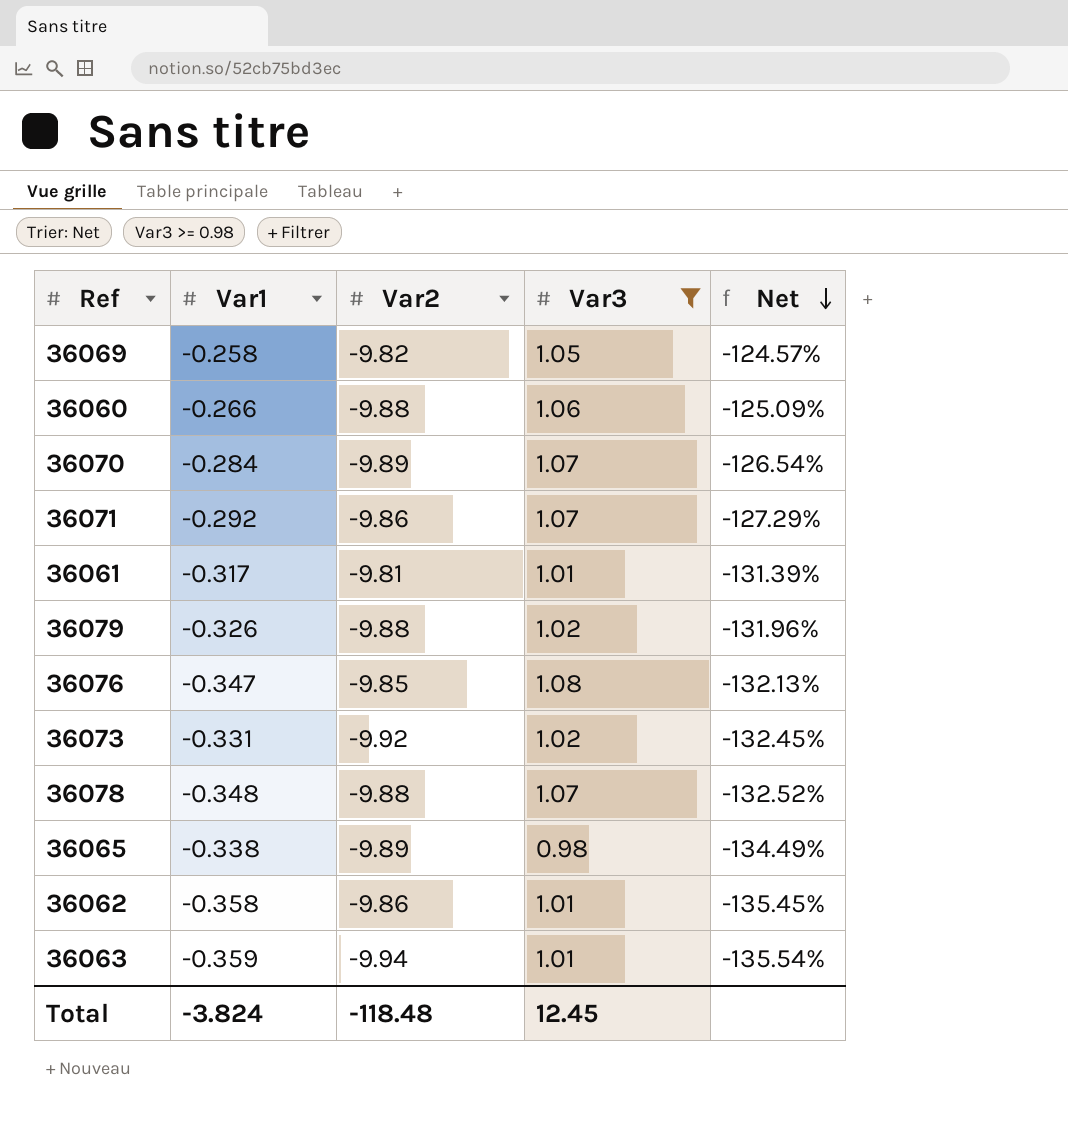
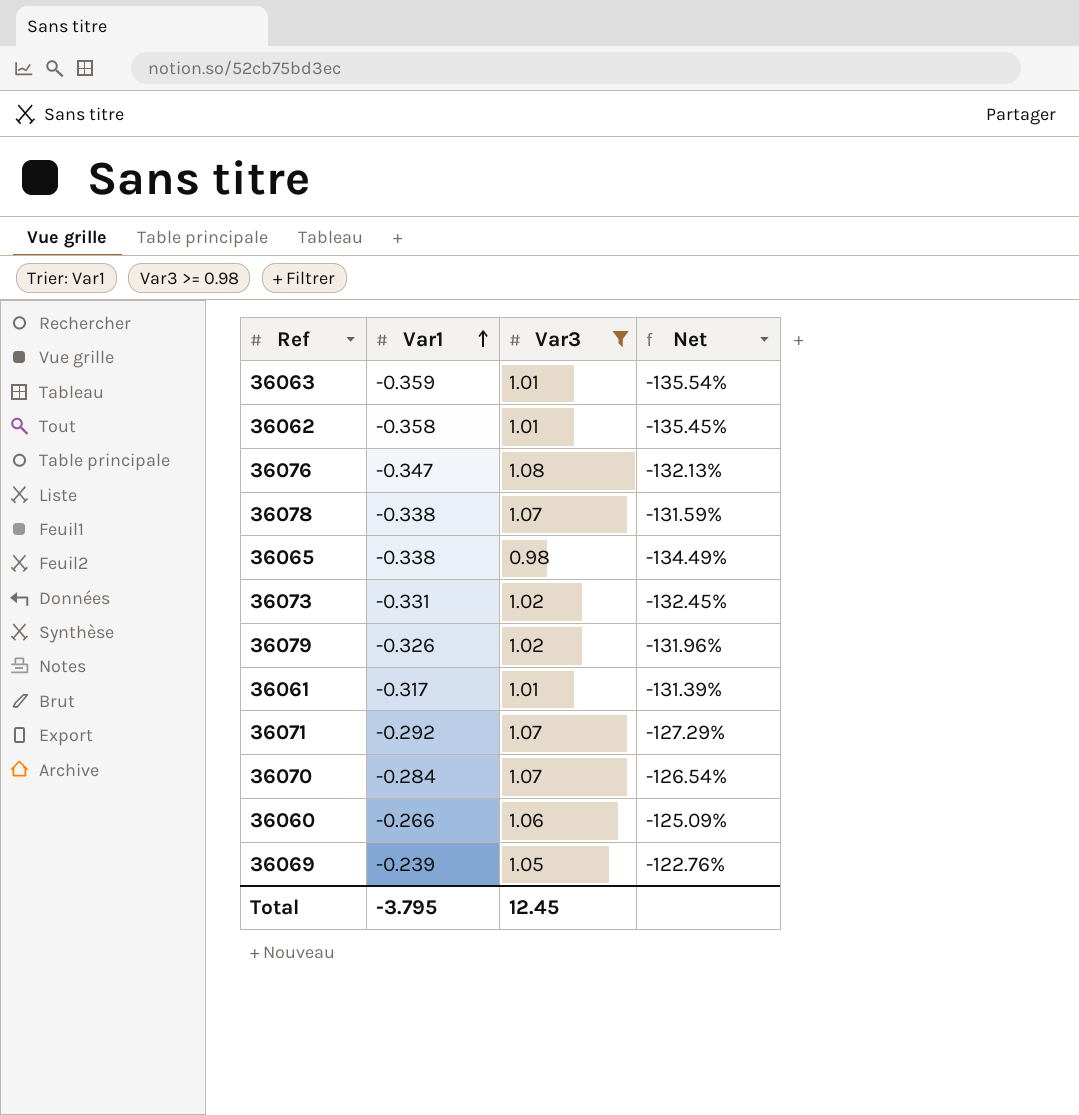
row order: Net descending -> Var1 ascending
column Var2 | position: 3 -> none
36078 | Var1: -0.348 -> -0.338
36078 | Net: -132.52% -> -131.59%
36069 | Var1: -0.258 -> -0.239
36069 | Net: -124.57% -> -122.76%
Total | Var1: -3.824 -> -3.795

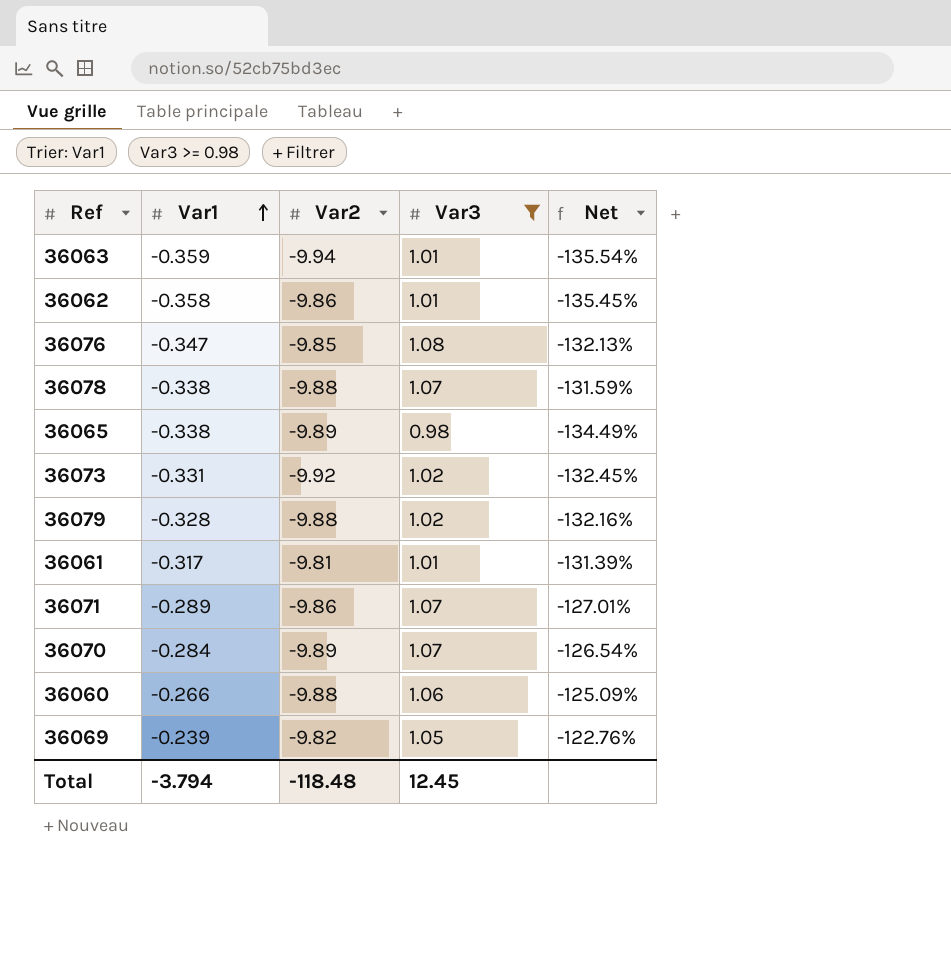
column Var2 | position: none -> 3
36079 | Var1: -0.326 -> -0.328
36079 | Net: -131.96% -> -132.16%
36071 | Var1: -0.292 -> -0.289
36071 | Net: -127.29% -> -127.01%
Total | Var1: -3.795 -> -3.794

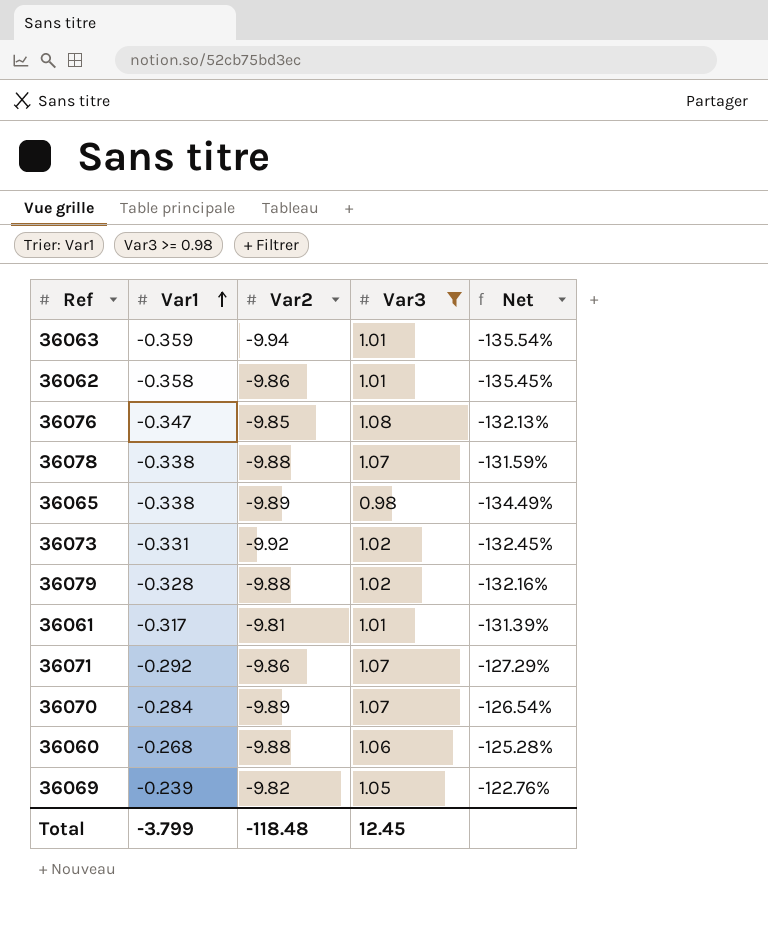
36071 | Var1: -0.289 -> -0.292
36071 | Net: -127.01% -> -127.29%
36060 | Var1: -0.266 -> -0.268
36060 | Net: -125.09% -> -125.28%
Total | Var1: -3.794 -> -3.799

